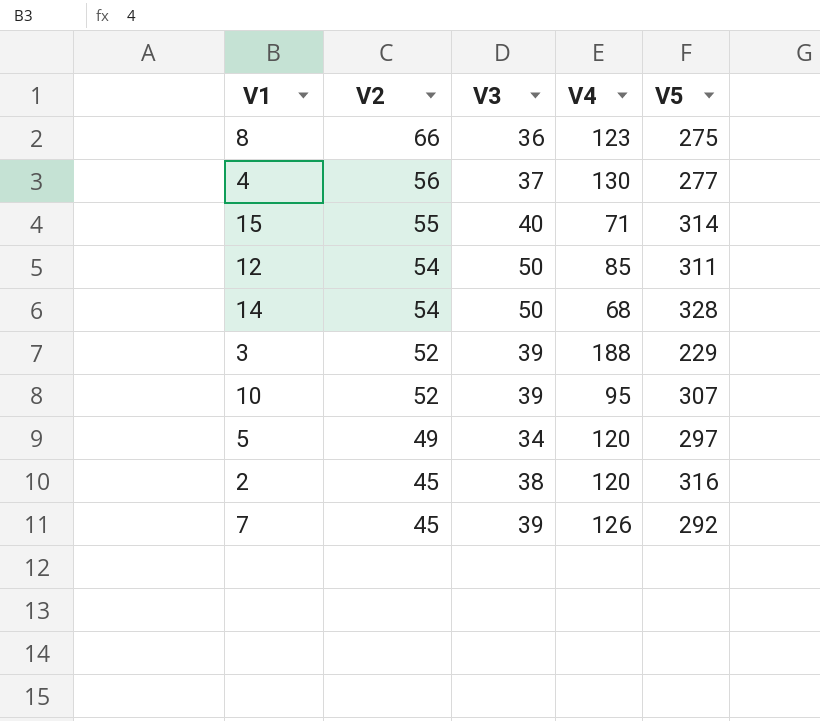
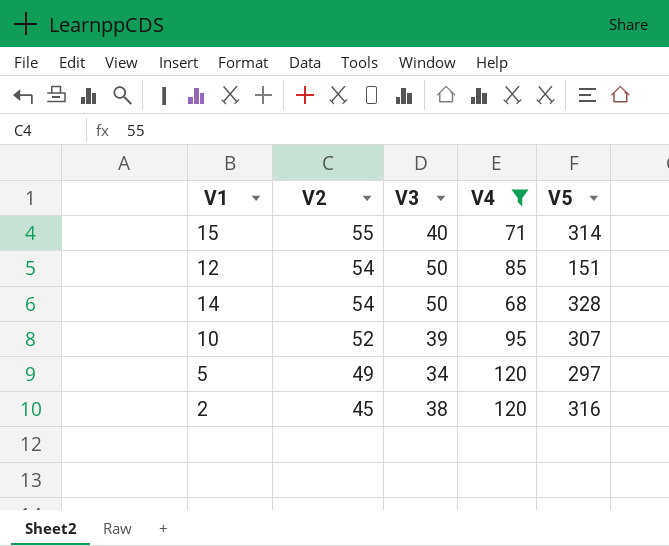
filter: none -> V4 <= 120
12 | V5: 311 -> 151

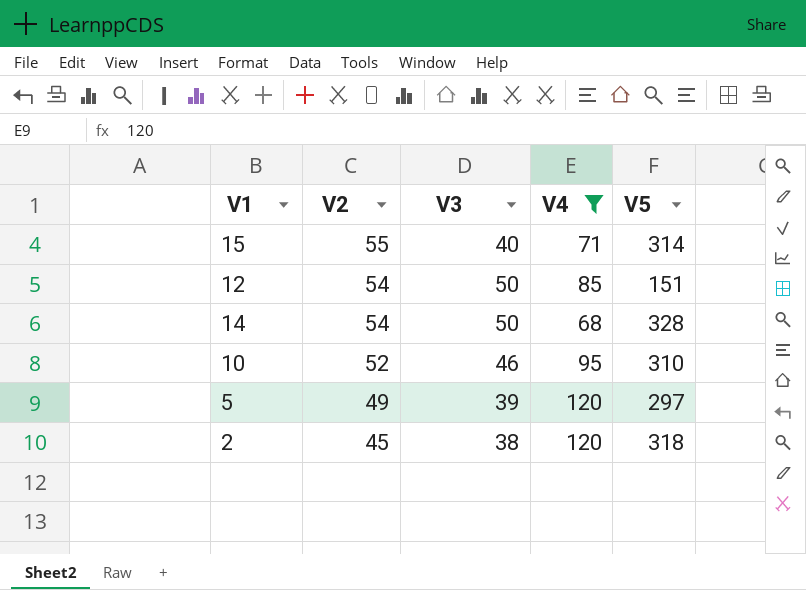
10 | V3: 39 -> 46
10 | V5: 307 -> 310
5 | V3: 34 -> 39
2 | V5: 316 -> 318

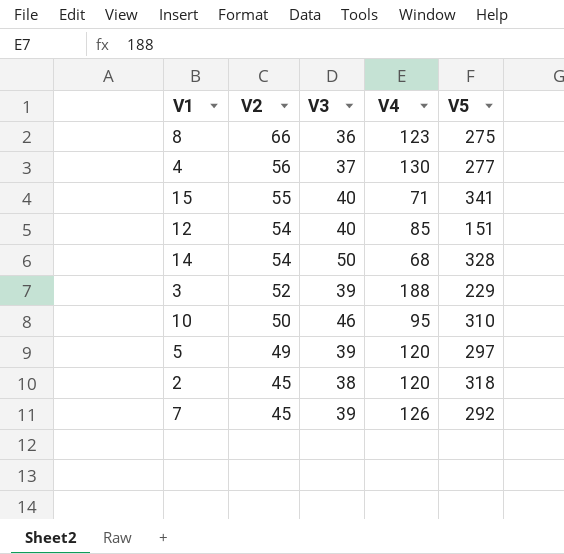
filter: V4 <= 120 -> none
15 | V5: 314 -> 341
12 | V3: 50 -> 40
10 | V2: 52 -> 50

